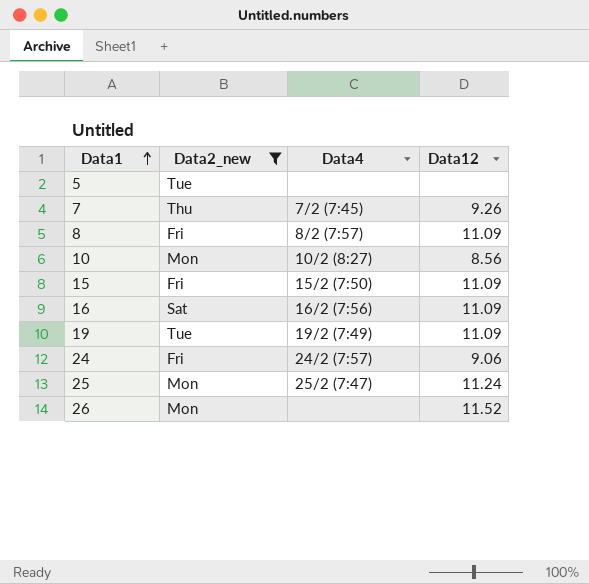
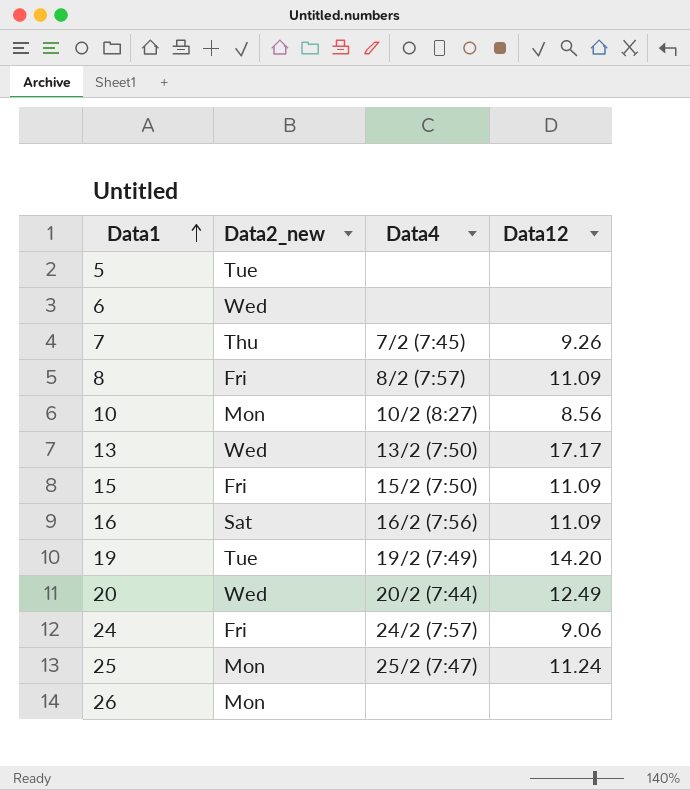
filter: Data2_new != Wed -> none
19 | Data12: 11.09 -> 14.20
26 | Data12: 11.52 -> none

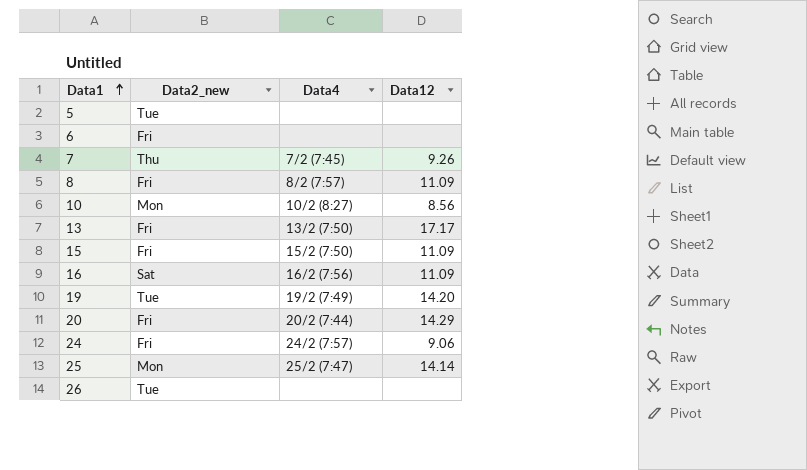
6 | Data2_new: Wed -> Fri
13 | Data2_new: Wed -> Fri
20 | Data2_new: Wed -> Fri
20 | Data12: 12.49 -> 14.29
25 | Data12: 11.24 -> 14.14
26 | Data2_new: Mon -> Tue

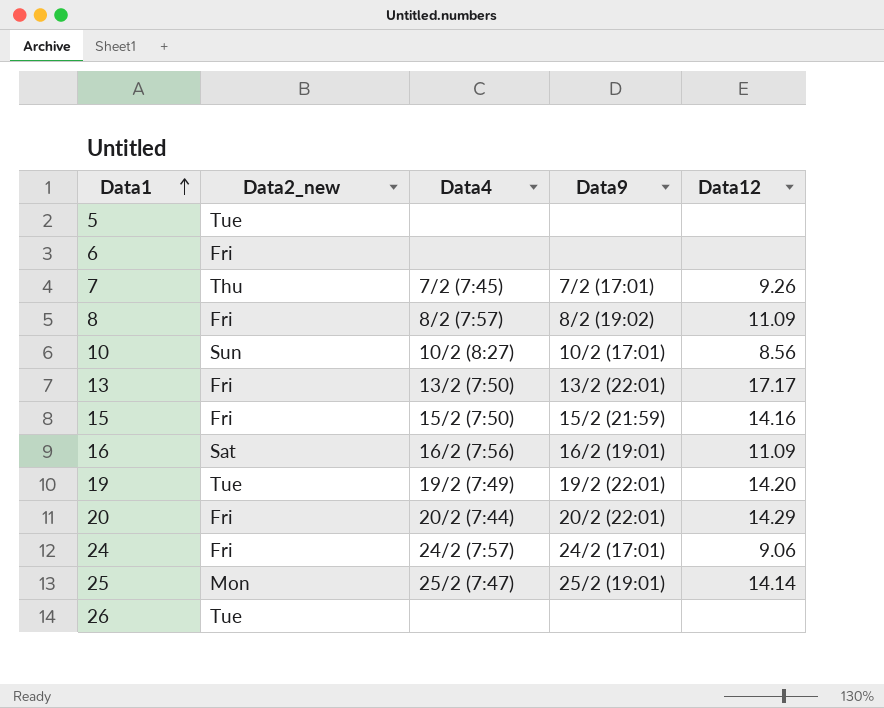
column Data9 | position: none -> 4
10 | Data2_new: Mon -> Sun
15 | Data12: 11.09 -> 14.16

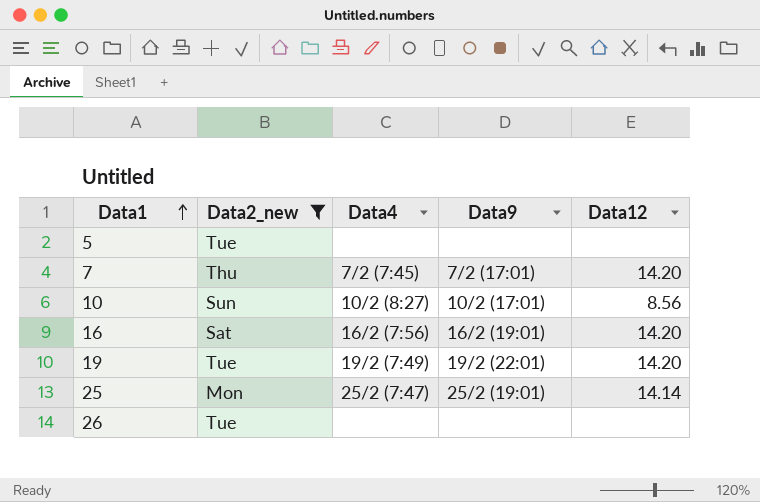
filter: none -> Data2_new != Fri
7 | Data12: 9.26 -> 14.20
16 | Data12: 11.09 -> 14.20

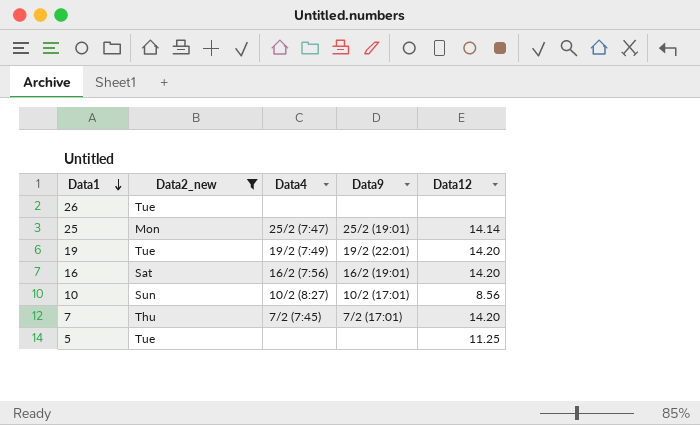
row order: Data1 ascending -> Data1 descending
5 | Data12: none -> 11.25

